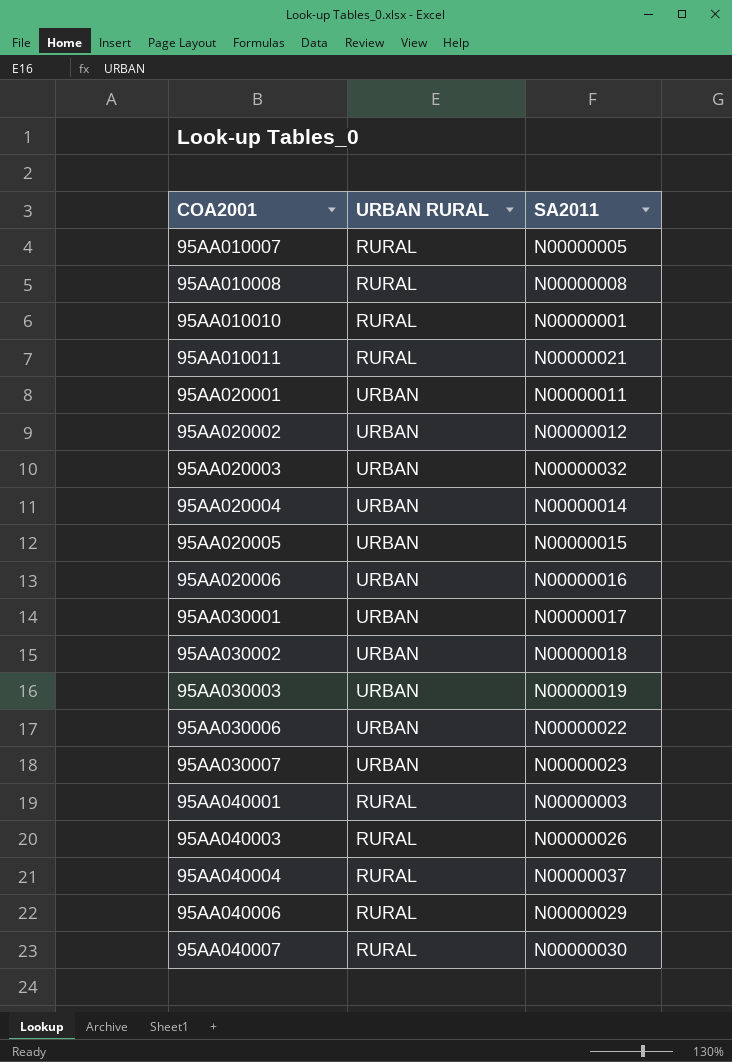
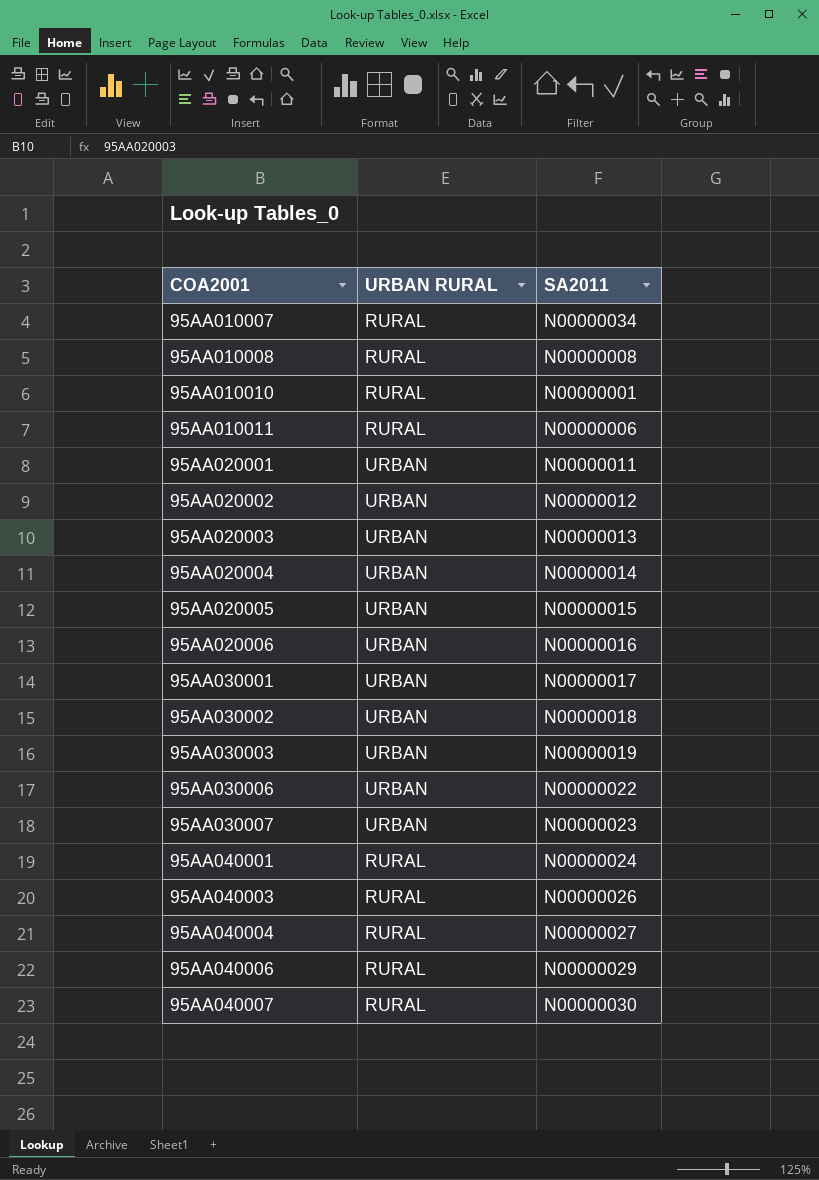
95AA010007 | SA2011: N00000005 -> N00000034
95AA010011 | SA2011: N00000021 -> N00000006
95AA020003 | SA2011: N00000032 -> N00000013
95AA040001 | SA2011: N00000003 -> N00000024
95AA040004 | SA2011: N00000037 -> N00000027

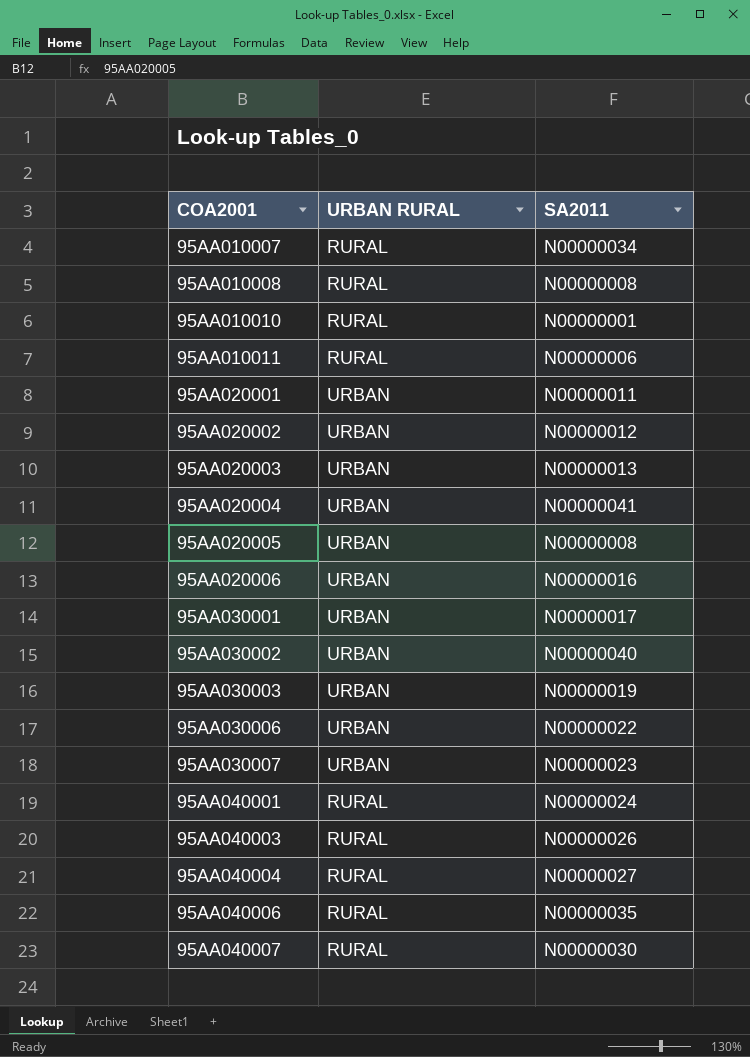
95AA020004 | SA2011: N00000014 -> N00000041
95AA020005 | SA2011: N00000015 -> N00000008
95AA030002 | SA2011: N00000018 -> N00000040
95AA040006 | SA2011: N00000029 -> N00000035

